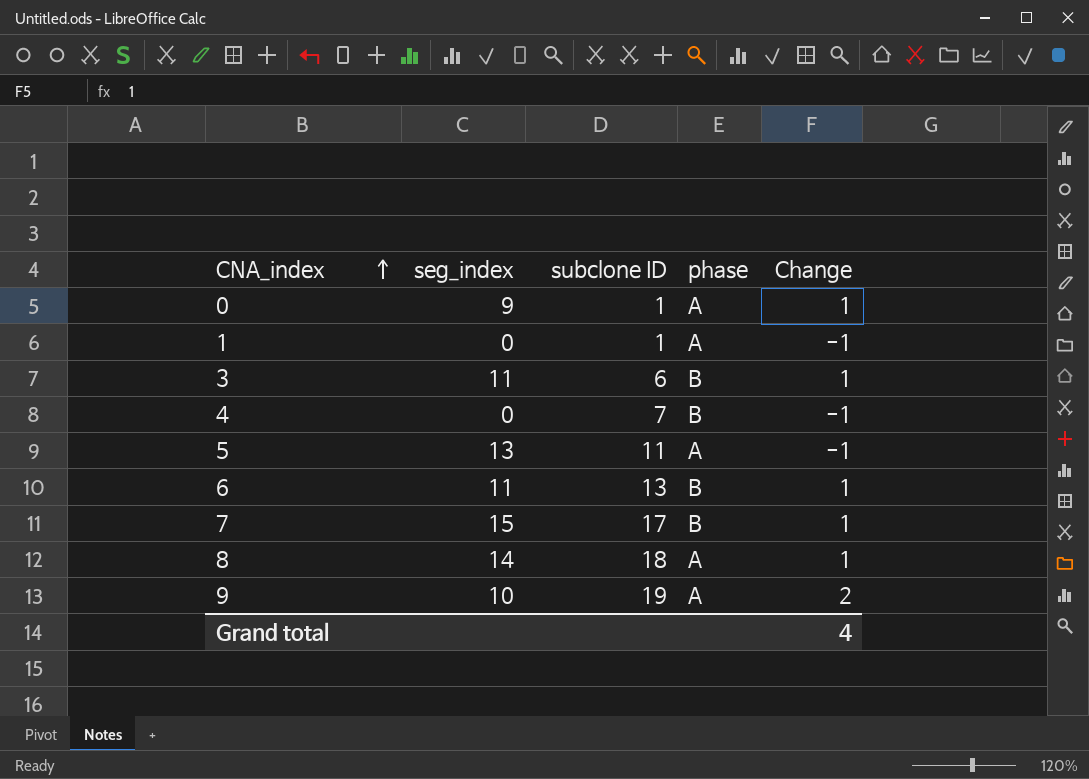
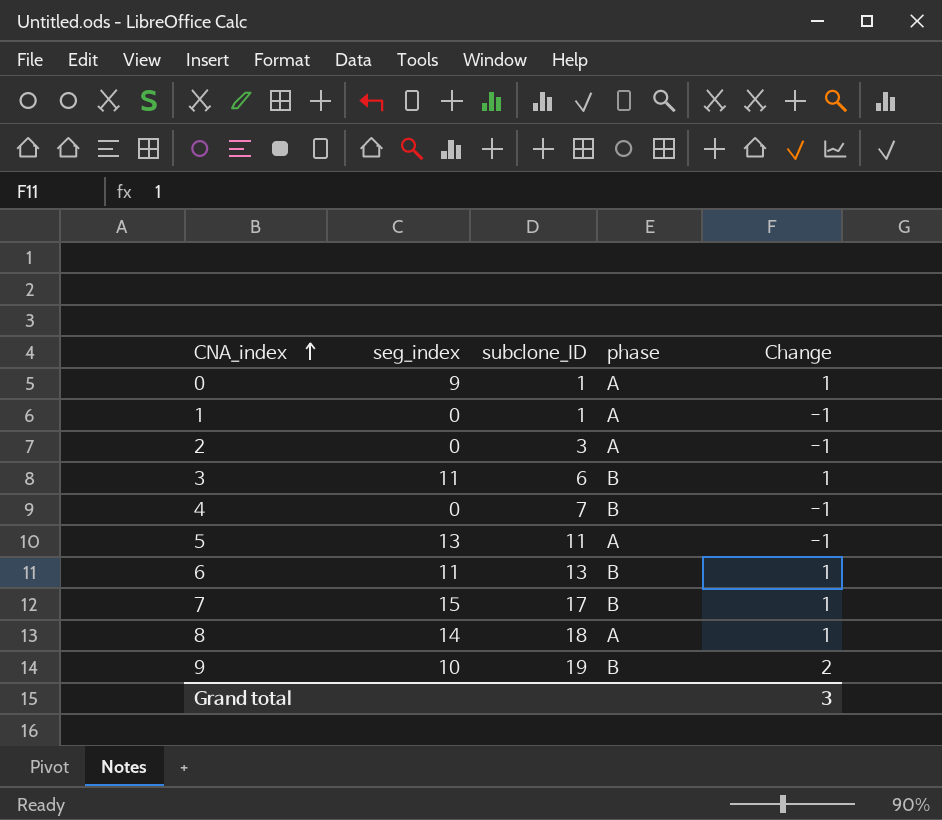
column name: subclone ID -> subclone_ID
row 2: none -> 0 | 3 | A | -1
9 | phase: A -> B
Grand total | Change: 4 -> 3

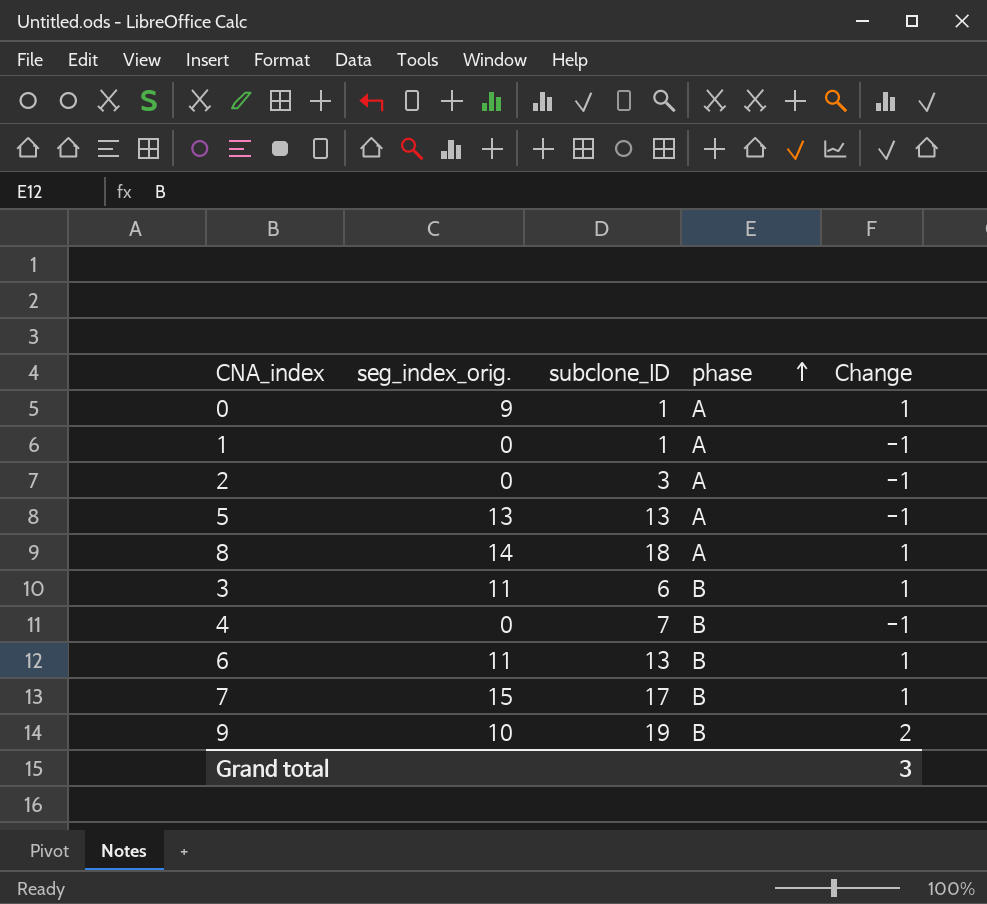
row order: CNA_index ascending -> phase ascending
column name: seg_index -> seg_index_orig.
5 | subclone_ID: 11 -> 13

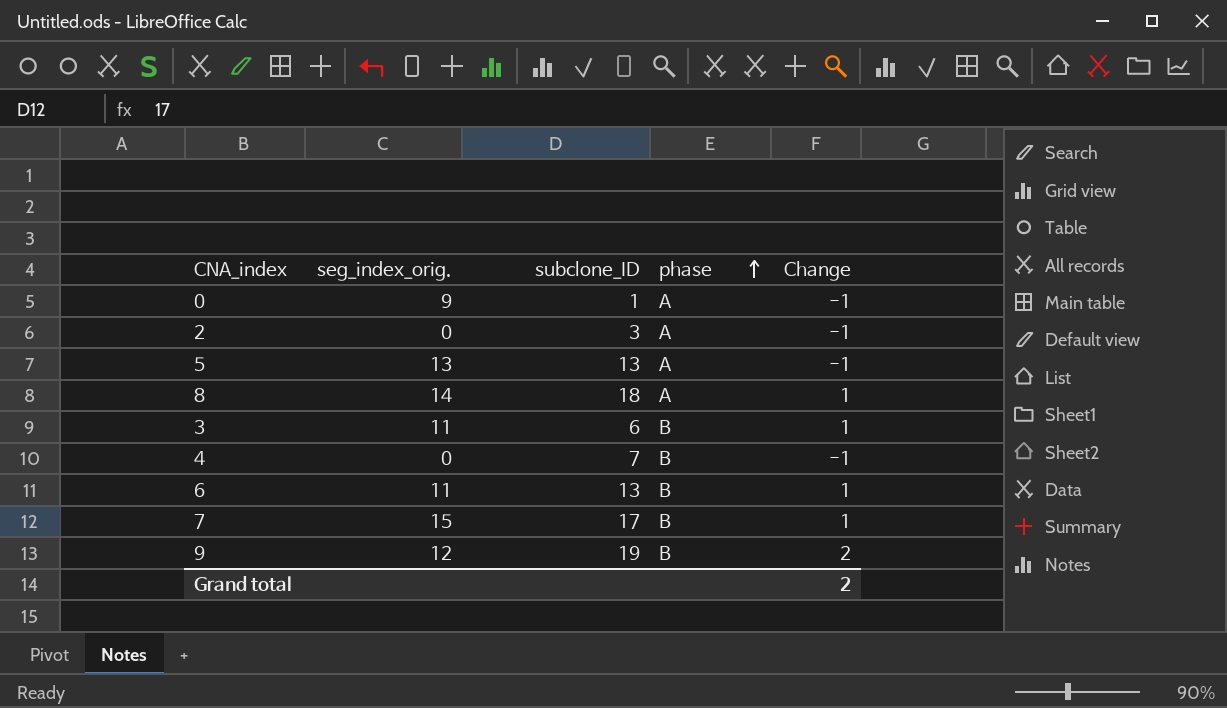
row 1: 0 | 1 | A | -1 -> none
0 | Change: 1 -> -1
9 | seg_index_orig.: 10 -> 12
Grand total | Change: 3 -> 2

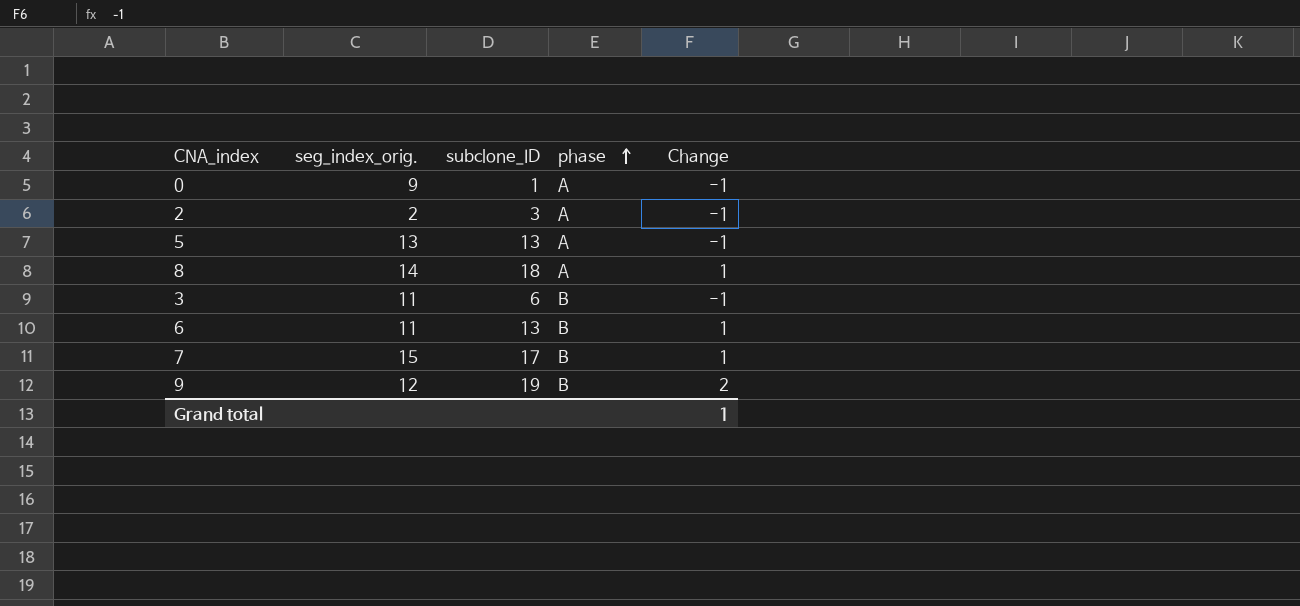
row 4: 0 | 7 | B | -1 -> none
2 | seg_index_orig.: 0 -> 2
3 | Change: 1 -> -1
Grand total | Change: 2 -> 1

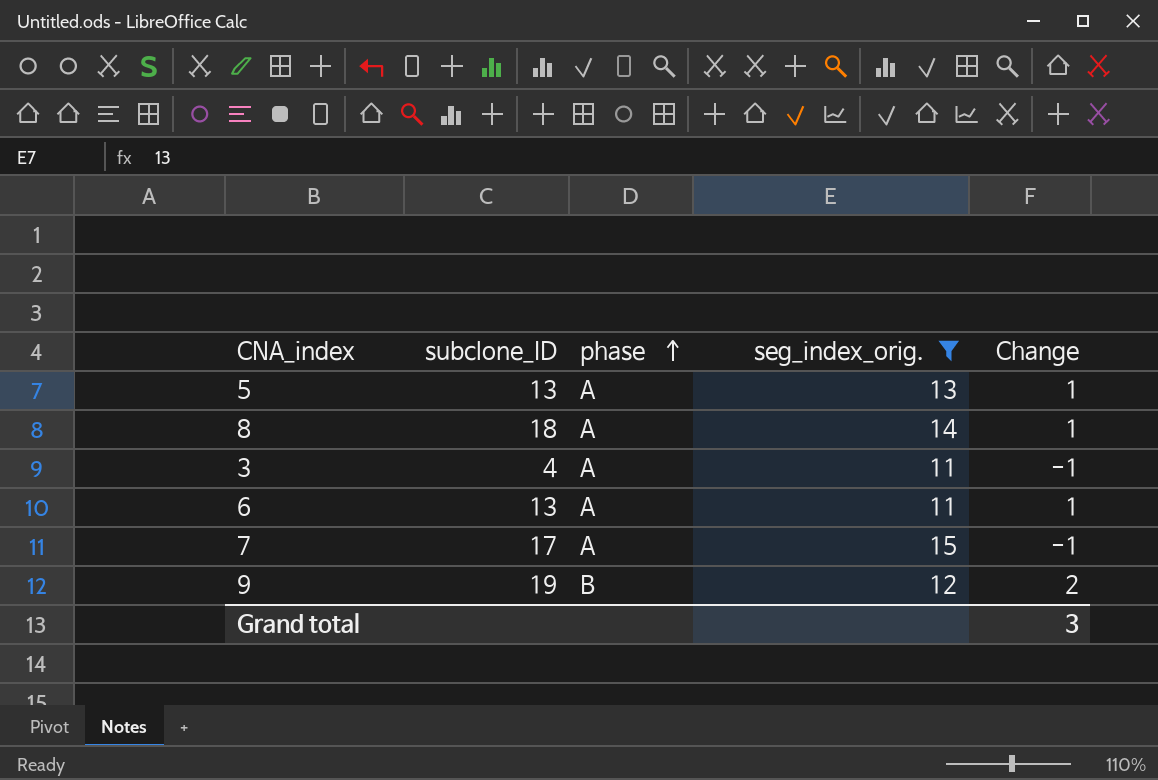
filter: none -> seg_index_orig. >= 11
column seg_index_orig. | position: 2 -> 4
5 | Change: -1 -> 1
3 | subclone_ID: 6 -> 4
3 | phase: B -> A
6 | phase: B -> A
7 | phase: B -> A
7 | Change: 1 -> -1
Grand total | Change: 1 -> 3

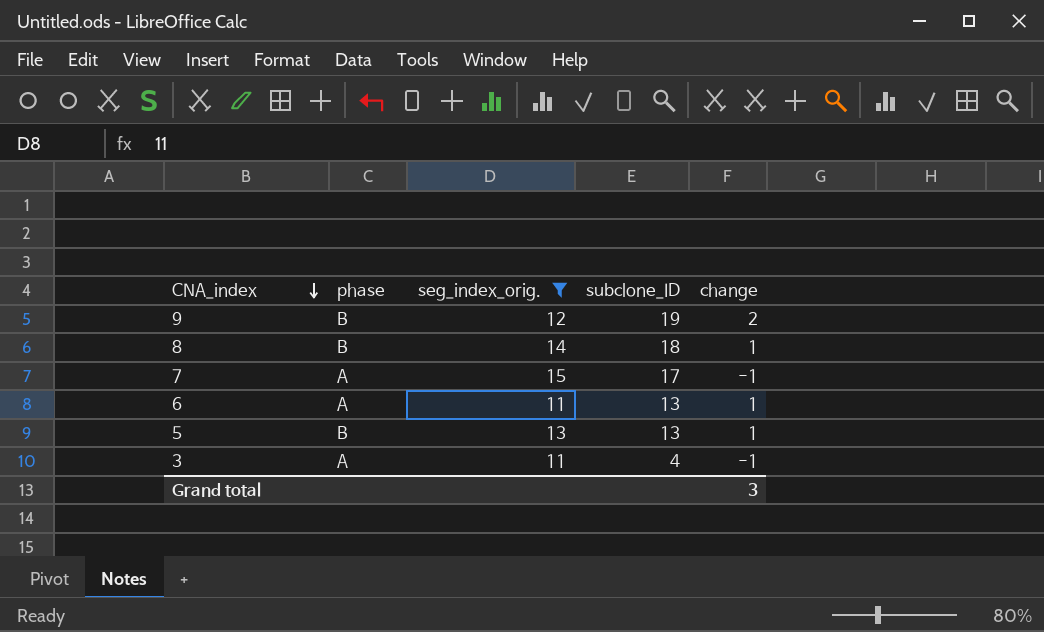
row order: phase ascending -> CNA_index descending
column subclone_ID | position: 2 -> 4
column name: Change -> change
8 | phase: A -> B
5 | phase: A -> B

